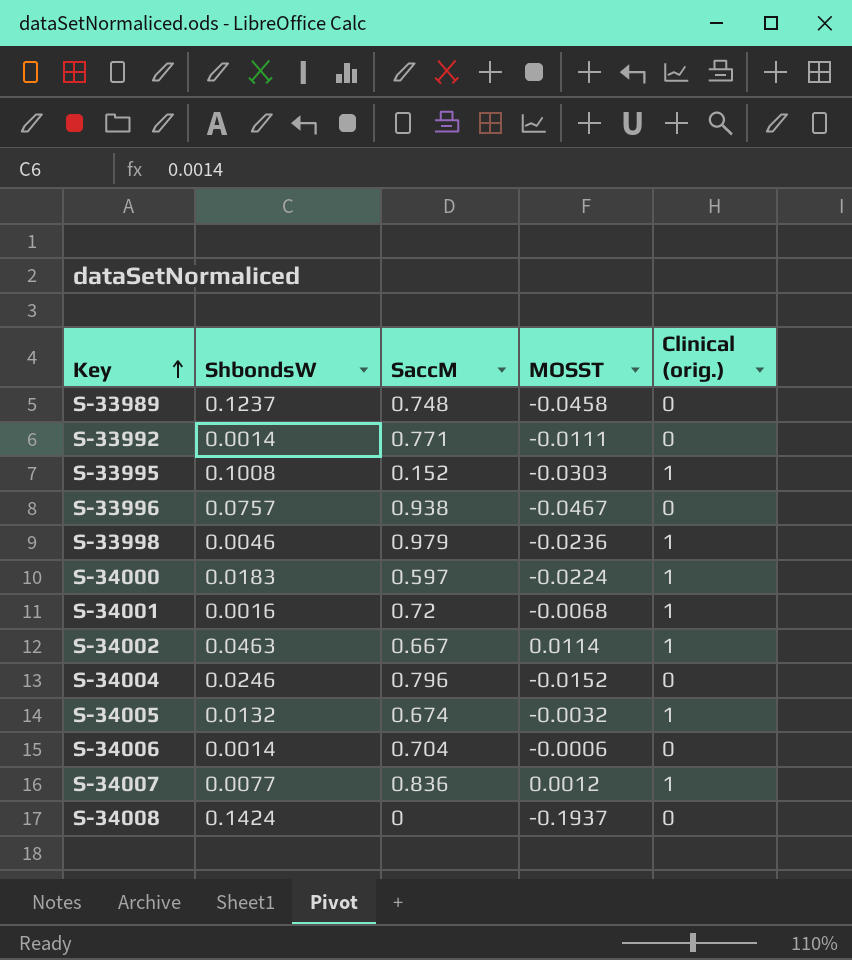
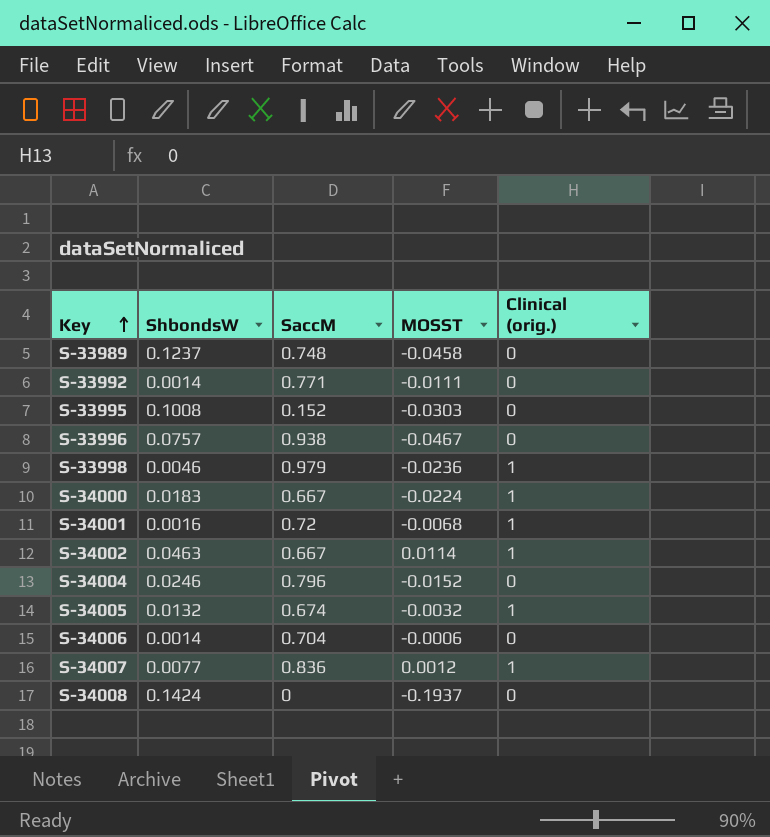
S-33995 | Clinical (orig.): 1 -> 0
S-34000 | SaccM: 0.597 -> 0.667

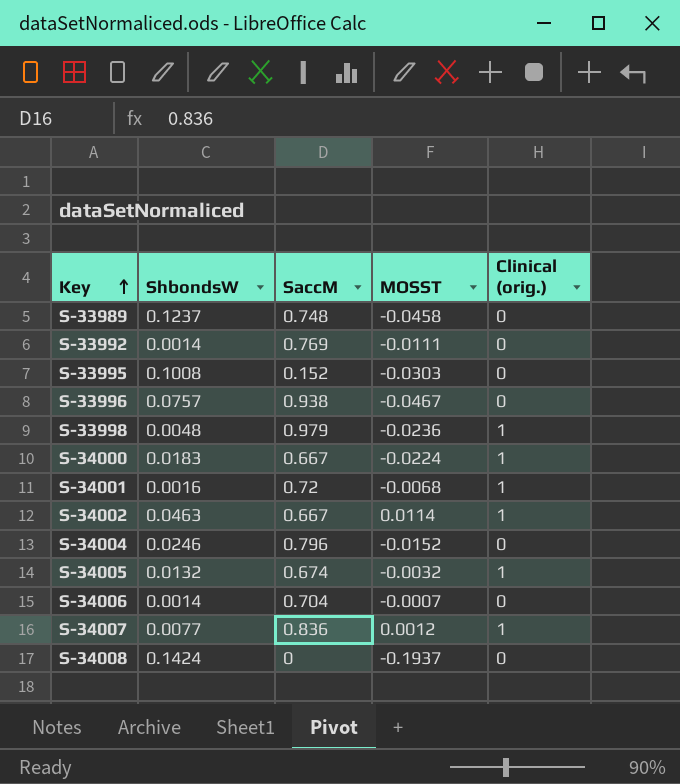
S-33992 | SaccM: 0.771 -> 0.769
S-33998 | ShbondsW: 0.0046 -> 0.0048
S-34006 | MOSST: -0.0006 -> -0.0007

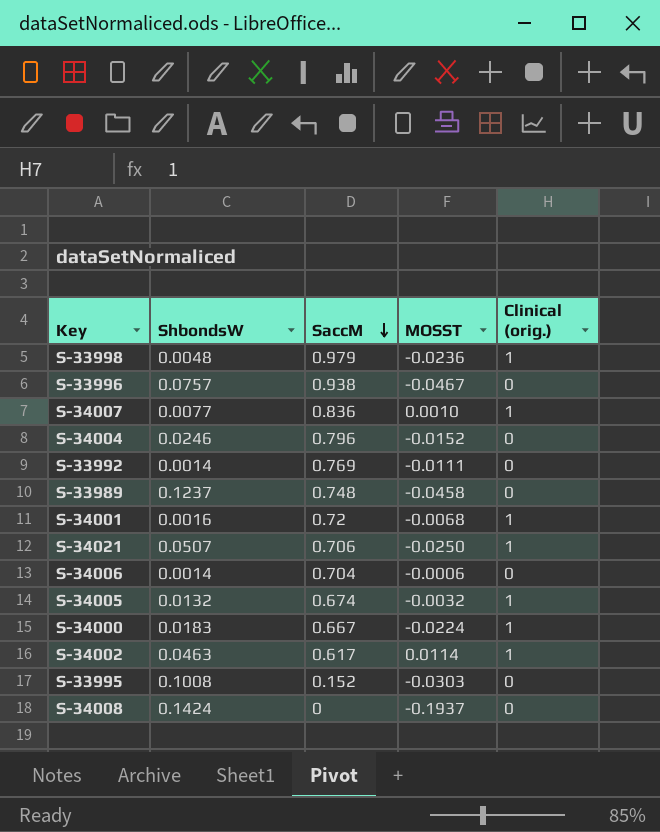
row order: Key ascending -> SaccM descending
S-34007 | MOSST: 0.0012 -> 0.0010
row S-34021: none -> 0.0507 | 0.706 | -0.0250 | 1
S-34006 | MOSST: -0.0007 -> -0.0006
S-34002 | SaccM: 0.667 -> 0.617

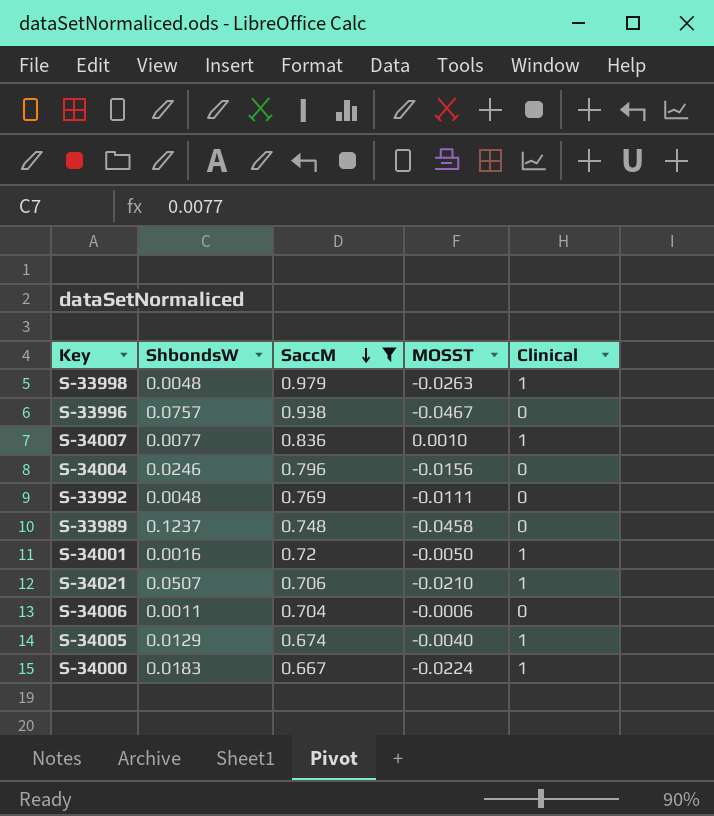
filter: none -> SaccM >= 0.667
column name: Clinical (orig.) -> Clinical
S-33998 | MOSST: -0.0236 -> -0.0263
S-34004 | MOSST: -0.0152 -> -0.0156
S-33992 | ShbondsW: 0.0014 -> 0.0048
S-34001 | MOSST: -0.0068 -> -0.0050
S-34021 | MOSST: -0.0250 -> -0.0210
S-34006 | ShbondsW: 0.0014 -> 0.0011
S-34005 | ShbondsW: 0.0132 -> 0.0129
S-34005 | MOSST: -0.0032 -> -0.0040

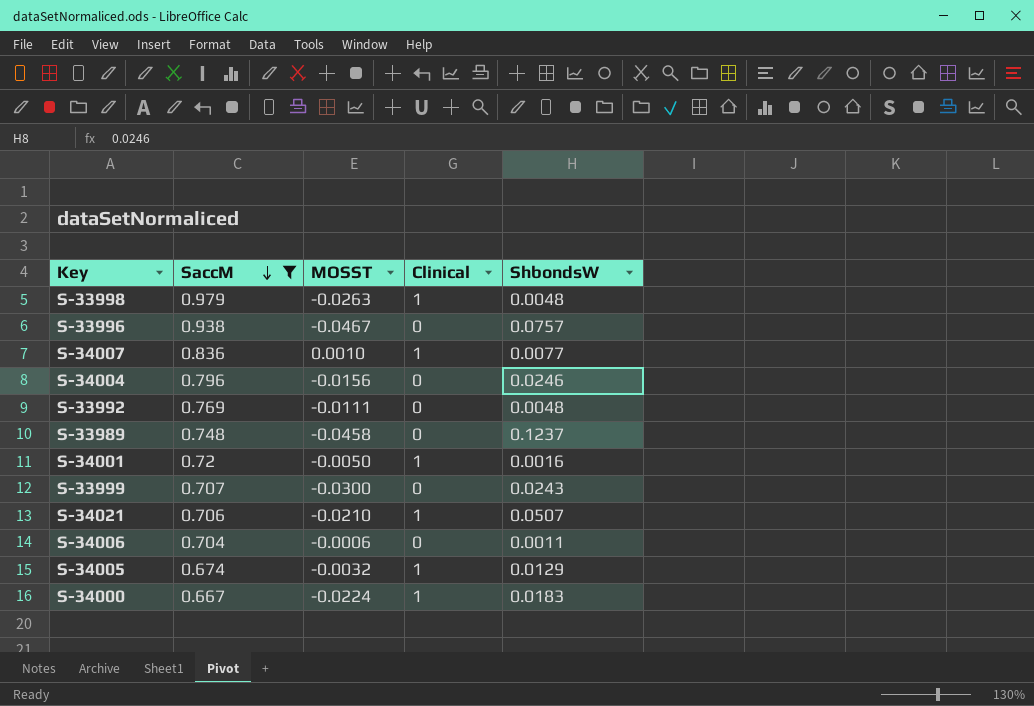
column ShbondsW | position: 2 -> 5
row S-33999: none -> 0.707 | -0.0300 | 0 | 0.0243
S-34005 | MOSST: -0.0040 -> -0.0032

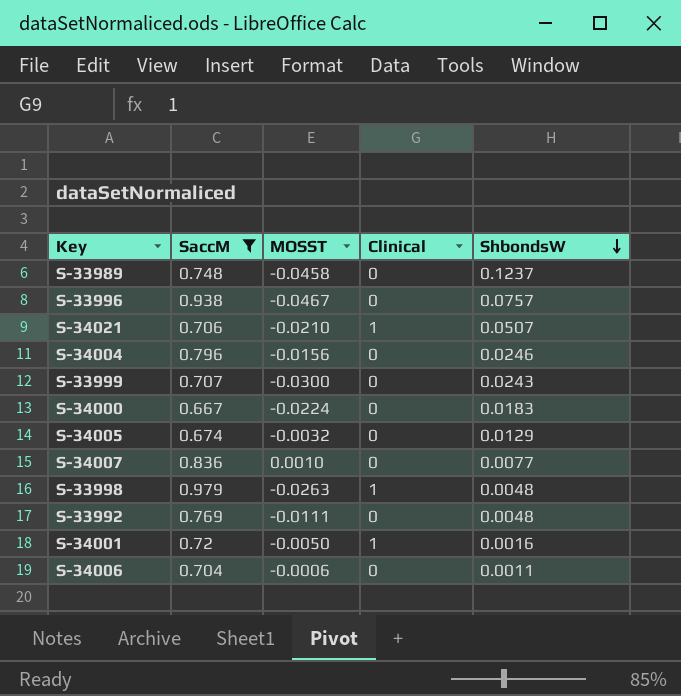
row order: SaccM descending -> ShbondsW descending
S-34000 | Clinical: 1 -> 0
S-34005 | Clinical: 1 -> 0
S-34007 | Clinical: 1 -> 0

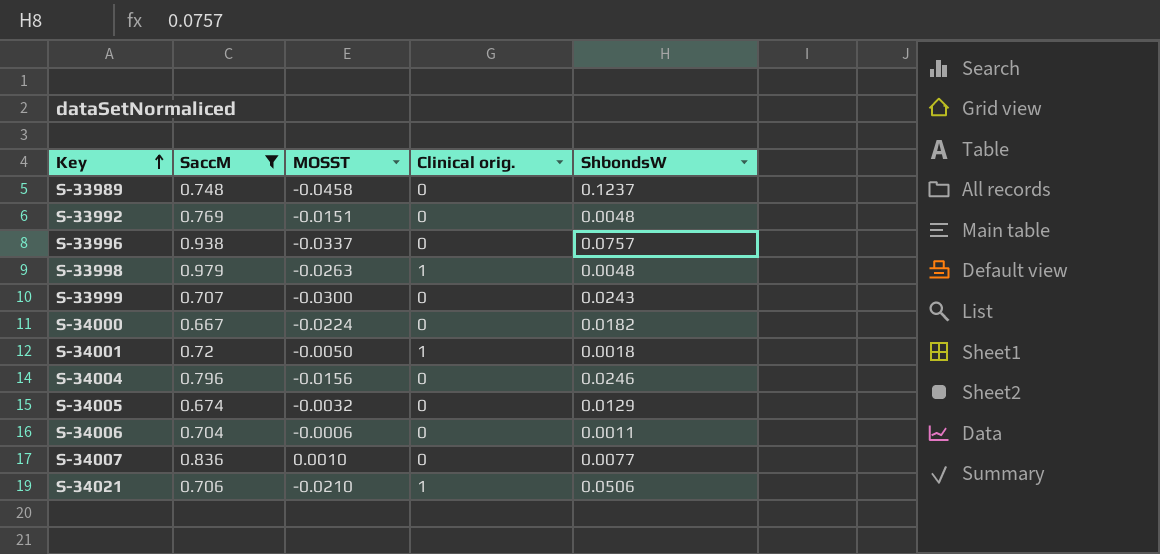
row order: ShbondsW descending -> Key ascending
column name: Clinical -> Clinical orig.
S-33992 | MOSST: -0.0111 -> -0.0151
S-33996 | MOSST: -0.0467 -> -0.0337
S-34000 | ShbondsW: 0.0183 -> 0.0182
S-34001 | ShbondsW: 0.0016 -> 0.0018
S-34021 | ShbondsW: 0.0507 -> 0.0506

